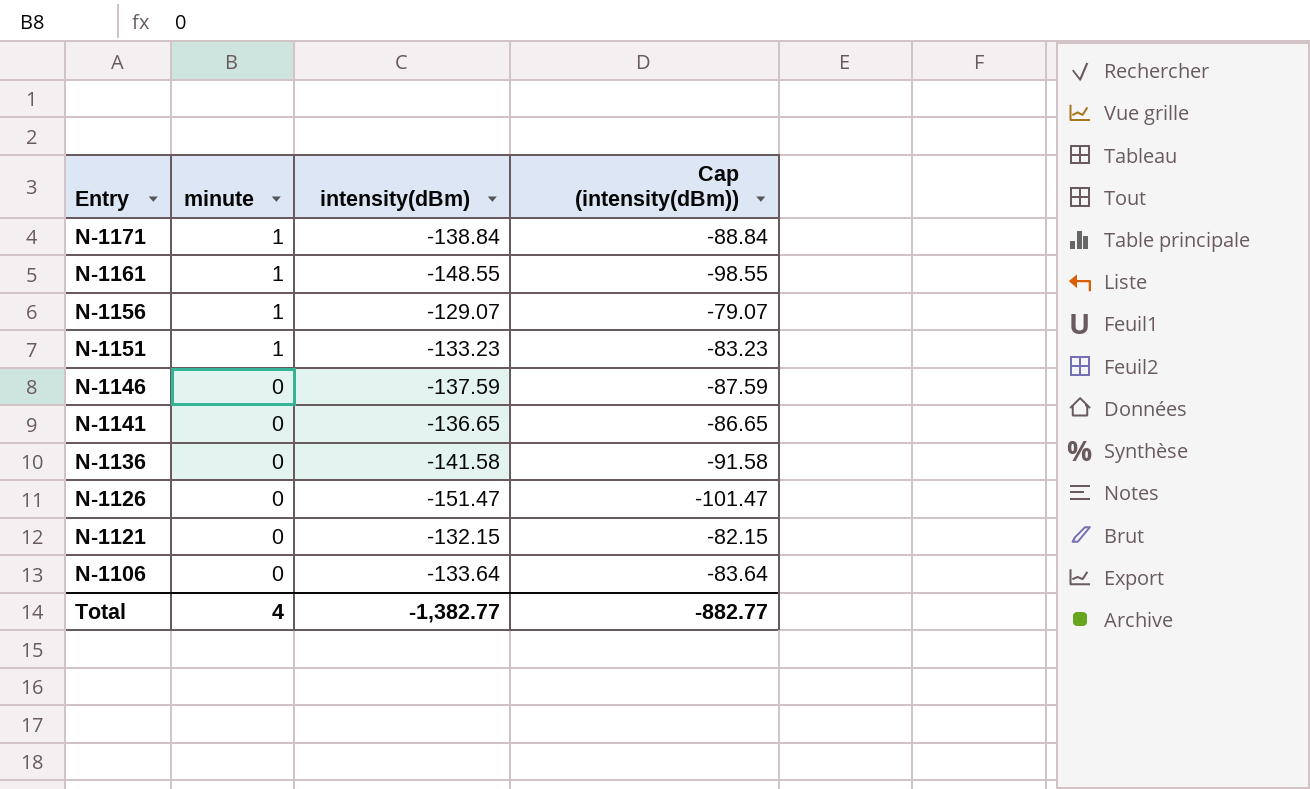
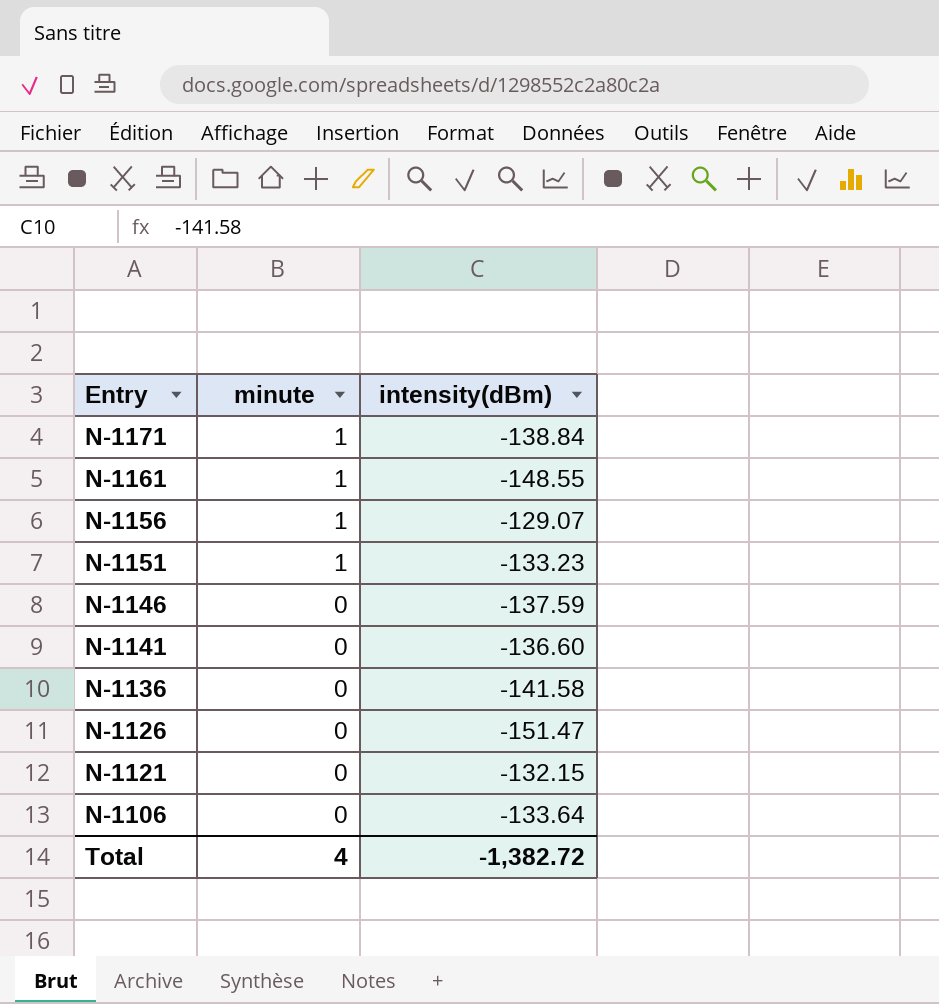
column Cap (intensity(dBm)) | formula: [intensity(dBm)] + 50 -> none
N-1141 | intensity(dBm): -136.65 -> -136.60
Total | intensity(dBm): -1,382.77 -> -1,382.72

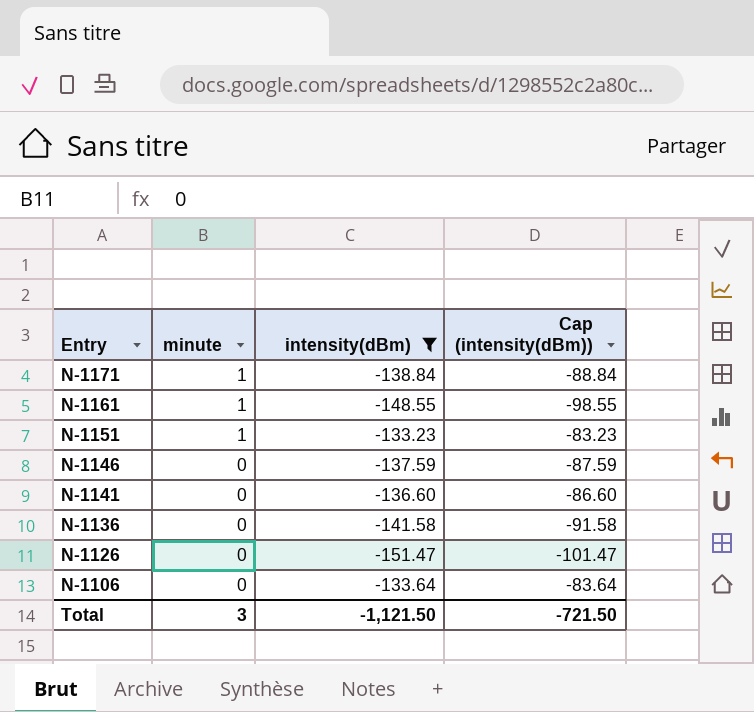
filter: none -> intensity(dBm) <= -133.23
column Cap (intensity(dBm)) | formula: none -> [intensity(dBm)] + 50
Total | minute: 4 -> 3
Total | intensity(dBm): -1,382.72 -> -1,121.50

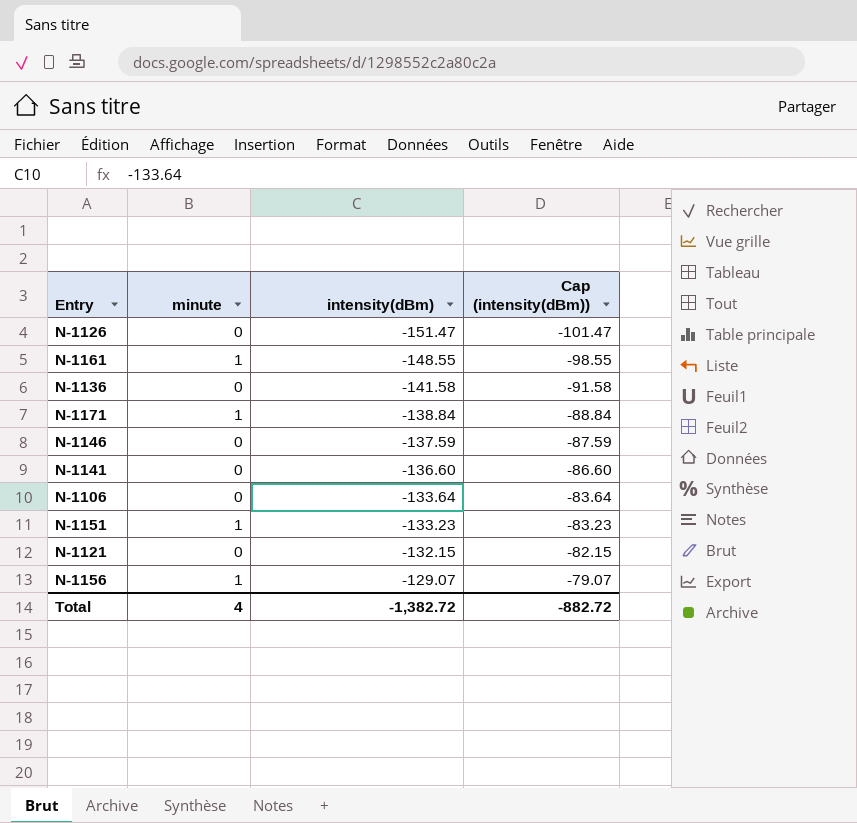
filter: intensity(dBm) <= -133.23 -> none
row order: Entry descending -> intensity(dBm) ascending
Total | minute: 3 -> 4
Total | intensity(dBm): -1,121.50 -> -1,382.72
Total | Cap (intensity(dBm)): -721.50 -> -882.72

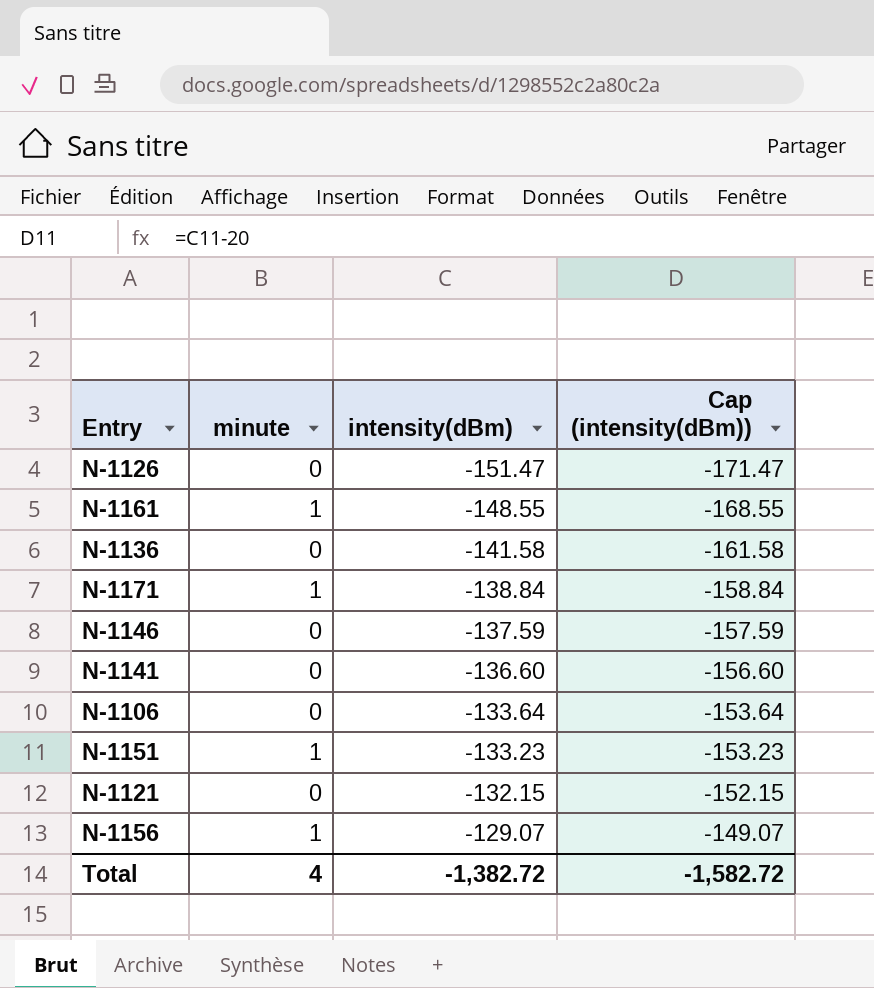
column Cap (intensity(dBm)) | formula: [intensity(dBm)] + 50 -> [intensity(dBm)] - 20
Total | Cap (intensity(dBm)): -882.72 -> -1,582.72

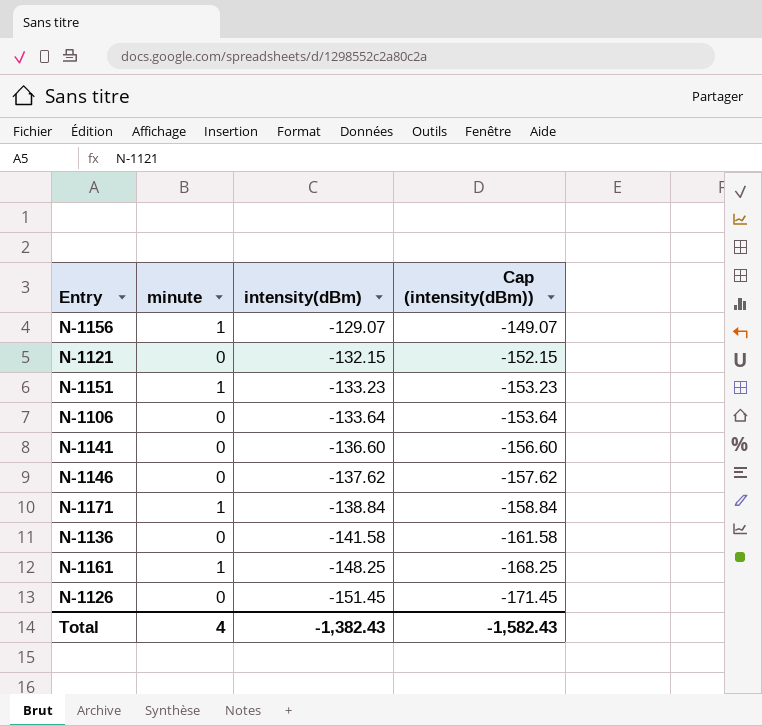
row order: intensity(dBm) ascending -> intensity(dBm) descending
N-1146 | intensity(dBm): -137.59 -> -137.62
N-1146 | Cap (intensity(dBm)): -157.59 -> -157.62
N-1161 | intensity(dBm): -148.55 -> -148.25
N-1161 | Cap (intensity(dBm)): -168.55 -> -168.25
N-1126 | intensity(dBm): -151.47 -> -151.45
N-1126 | Cap (intensity(dBm)): -171.47 -> -171.45
Total | intensity(dBm): -1,382.72 -> -1,382.43
Total | Cap (intensity(dBm)): -1,582.72 -> -1,582.43

